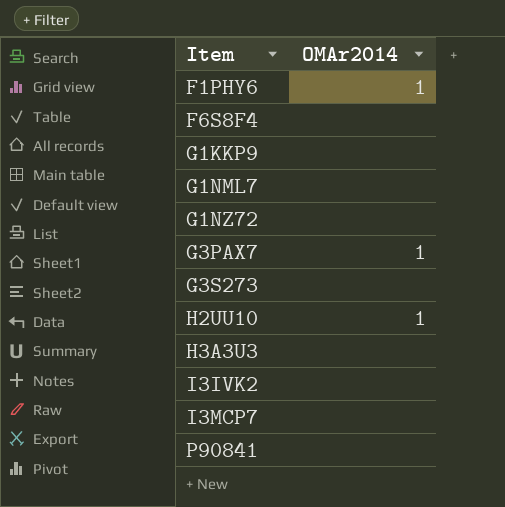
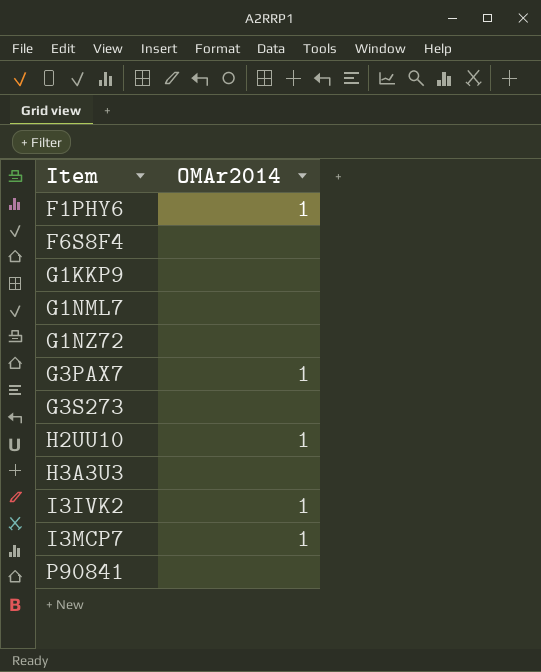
I3IVK2 | OMAr2014: none -> 1
I3MCP7 | OMAr2014: none -> 1

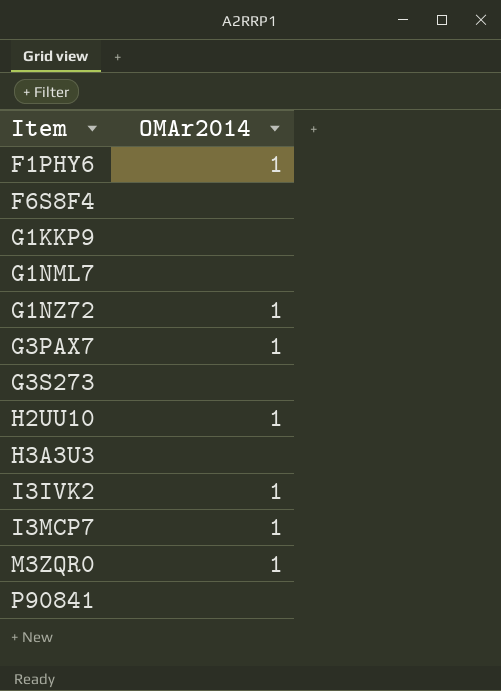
G1NZ72 | OMAr2014: none -> 1
row M3ZQR0: none -> 1

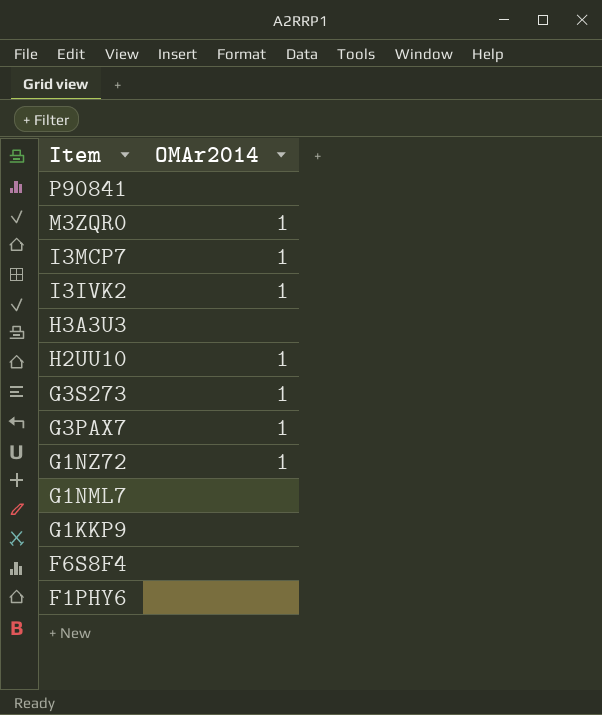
row order: Item ascending -> Item descending
G3S273 | OMAr2014: none -> 1
F1PHY6 | OMAr2014: 1 -> none

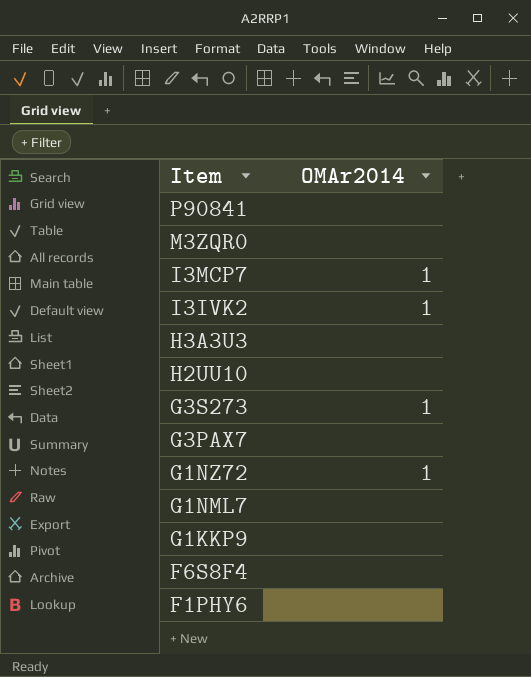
M3ZQR0 | OMAr2014: 1 -> none
H2UU10 | OMAr2014: 1 -> none
G3PAX7 | OMAr2014: 1 -> none

